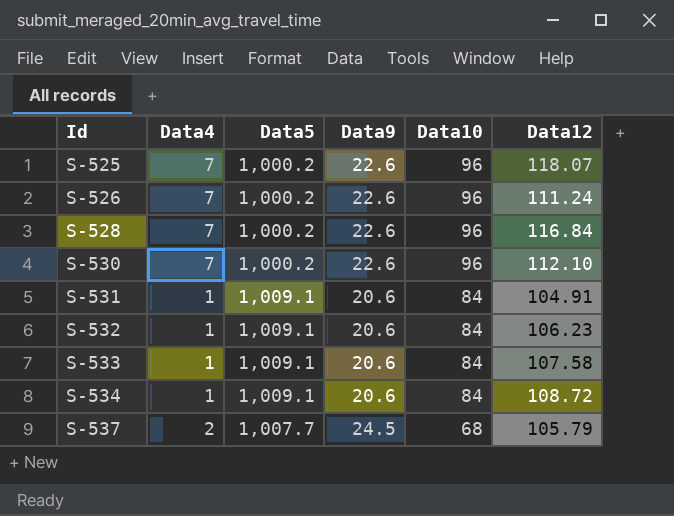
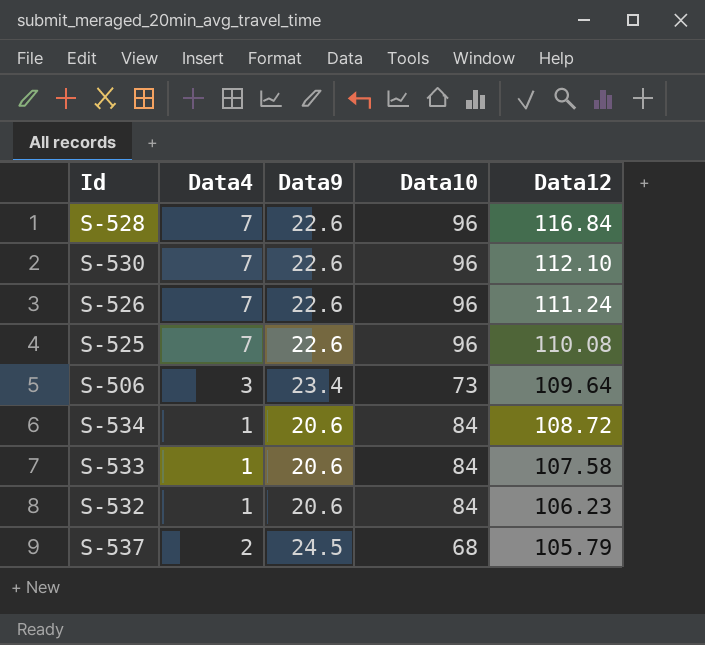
row order: Id ascending -> Data12 descending
column Data5 | position: 3 -> none
row S-531: 1 | 1,009.1 | 20.6 | 84 | 104.91 -> none
S-525 | Data12: 118.07 -> 110.08
row S-506: none -> 3 | 23.4 | 73 | 109.64

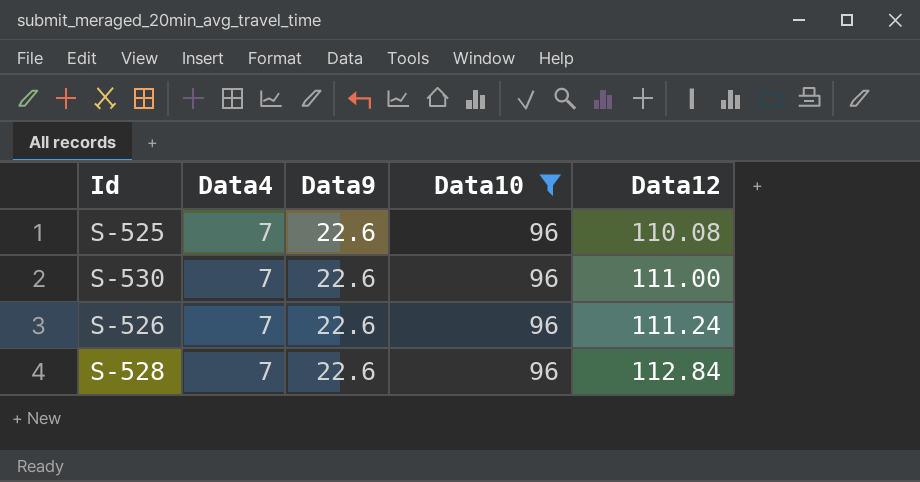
filter: none -> Data10 = 96
row order: Data12 descending -> Data12 ascending
S-530 | Data12: 112.10 -> 111.00
S-528 | Data12: 116.84 -> 112.84

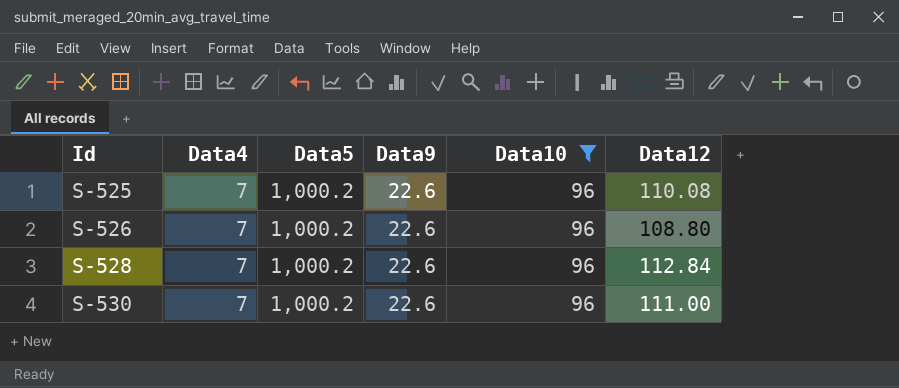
row order: Data12 ascending -> Id ascending
column Data5 | position: none -> 3
S-526 | Data12: 111.24 -> 108.80

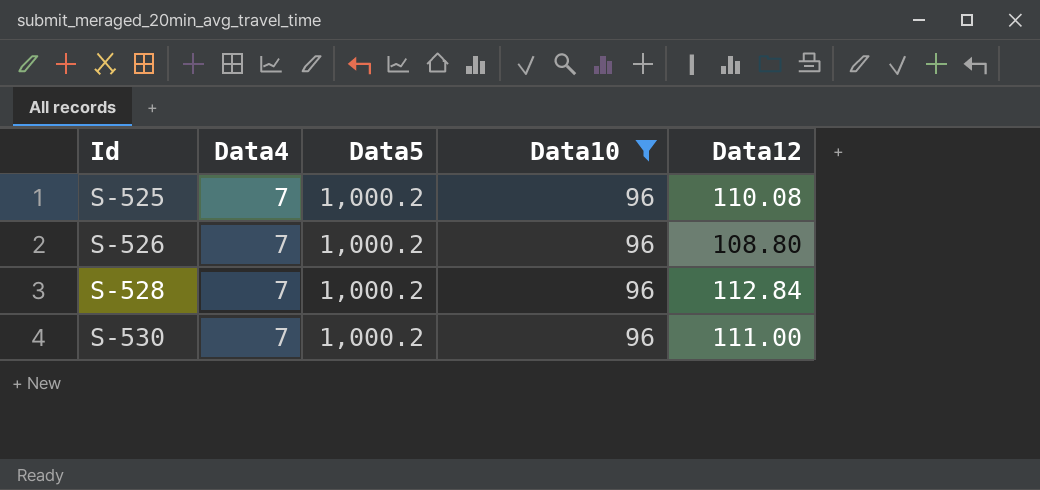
column Data9 | position: 4 -> none

